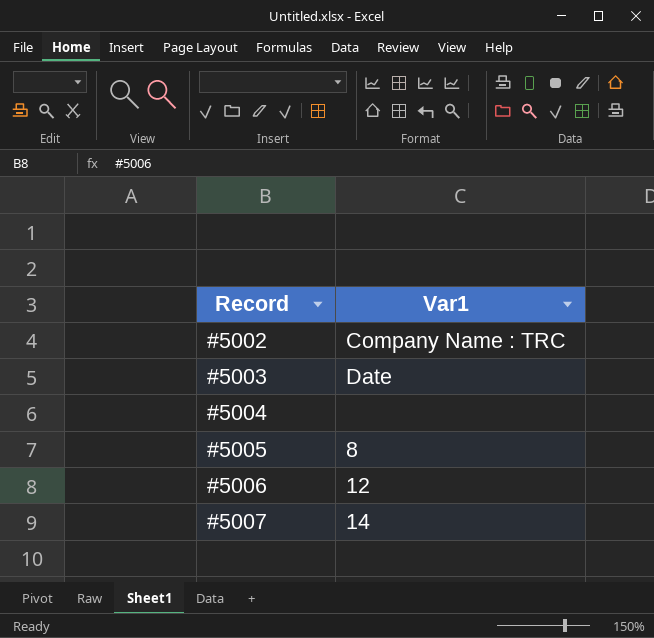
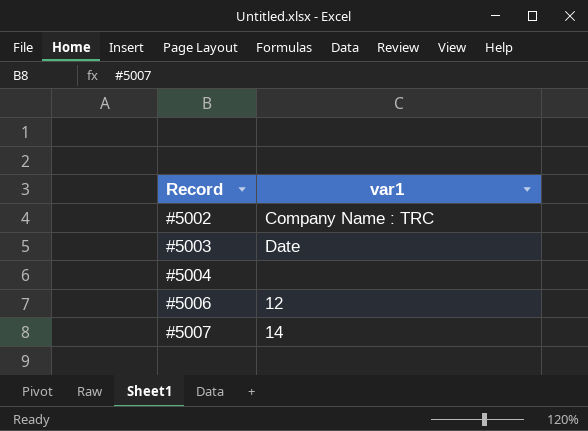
column name: Var1 -> var1
row #5005: 8 -> none

